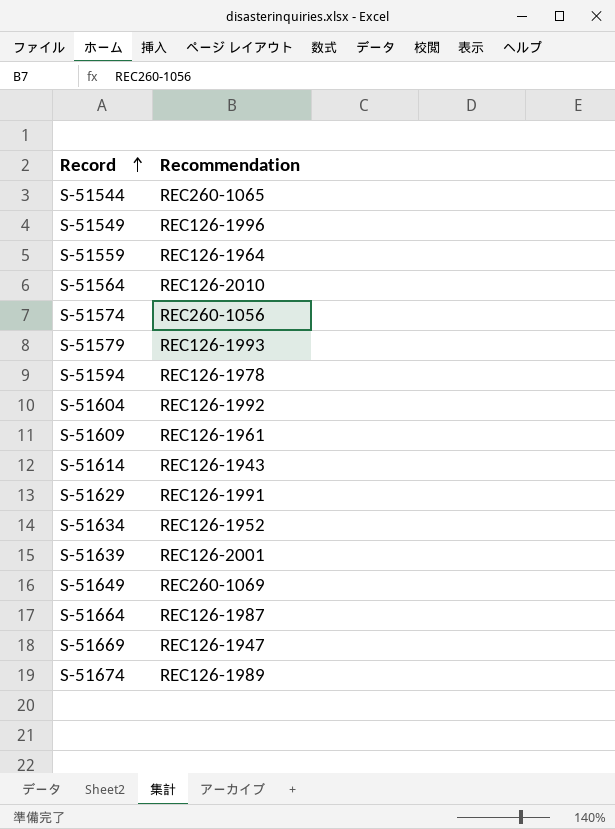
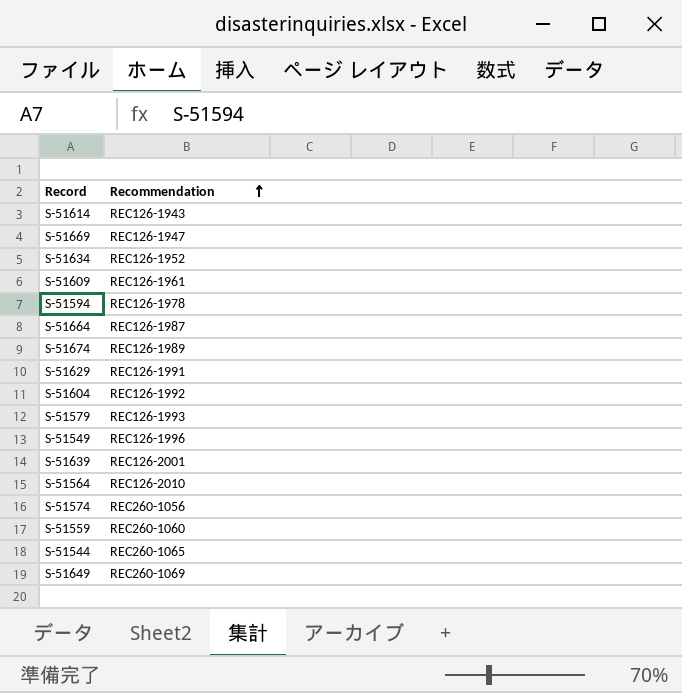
row order: Record ascending -> Recommendation ascending
S-51559 | Recommendation: REC126-1964 -> REC260-1060

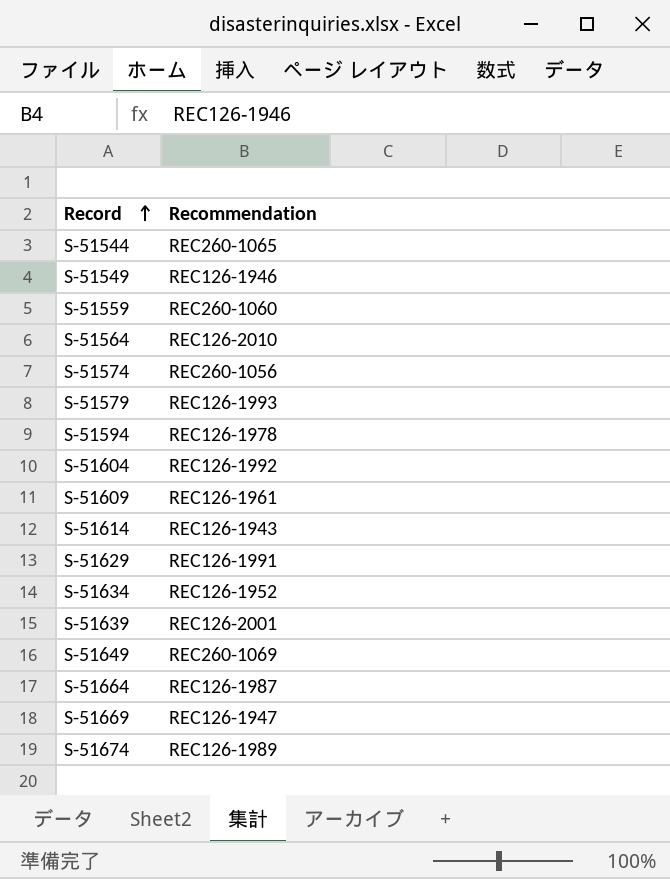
row order: Recommendation ascending -> Record ascending
S-51549 | Recommendation: REC126-1996 -> REC126-1946

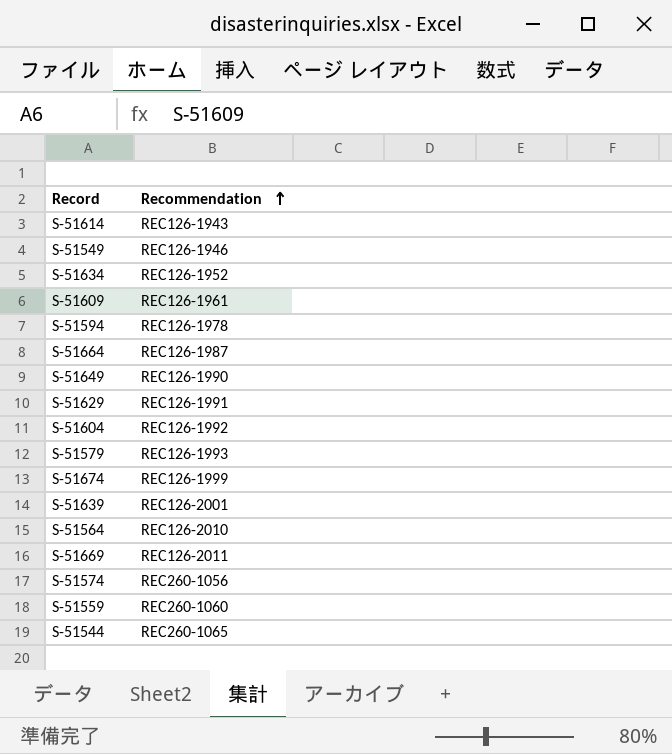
row order: Record ascending -> Recommendation ascending
S-51649 | Recommendation: REC260-1069 -> REC126-1990
S-51674 | Recommendation: REC126-1989 -> REC126-1999
S-51669 | Recommendation: REC126-1947 -> REC126-2011

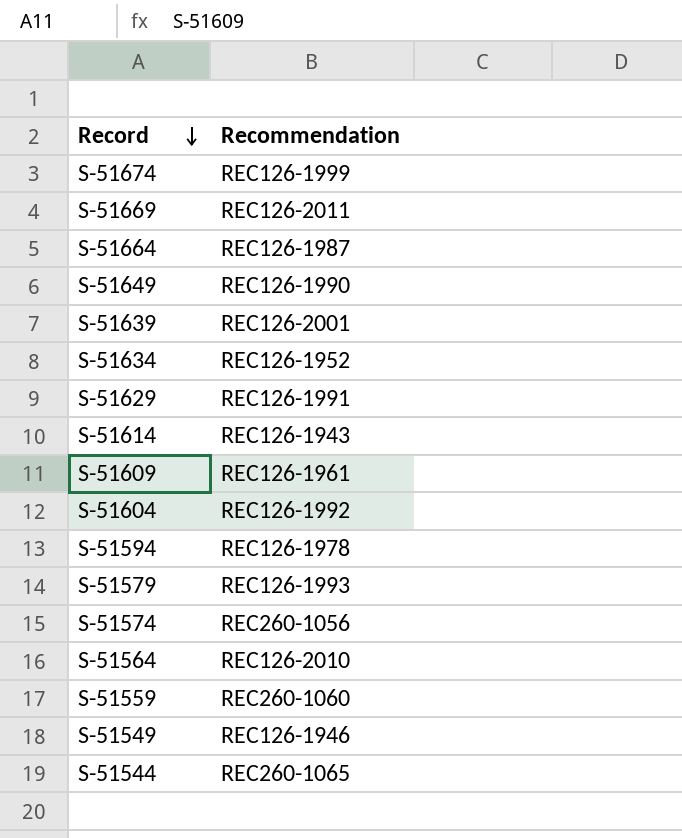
row order: Recommendation ascending -> Record descending

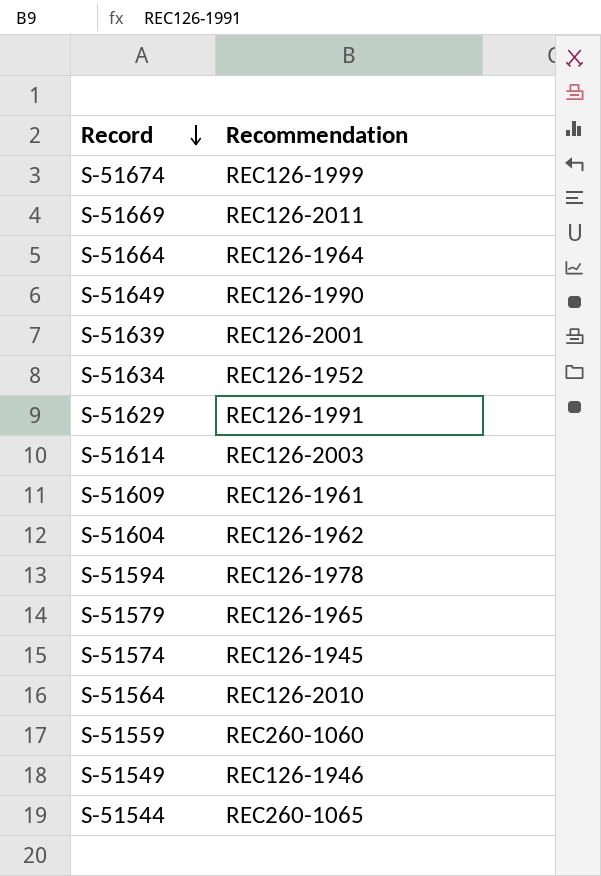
S-51664 | Recommendation: REC126-1987 -> REC126-1964
S-51614 | Recommendation: REC126-1943 -> REC126-2003
S-51604 | Recommendation: REC126-1992 -> REC126-1962
S-51579 | Recommendation: REC126-1993 -> REC126-1965
S-51574 | Recommendation: REC260-1056 -> REC126-1945

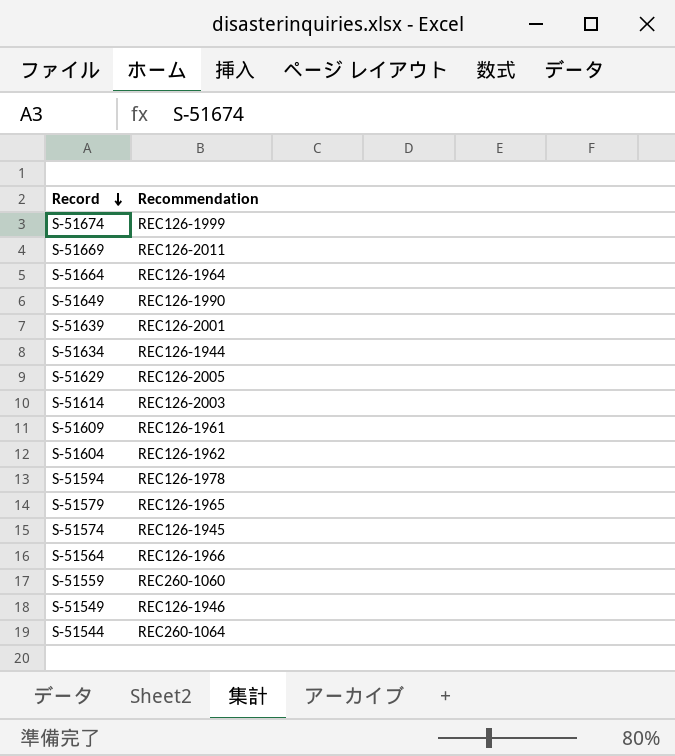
S-51634 | Recommendation: REC126-1952 -> REC126-1944
S-51629 | Recommendation: REC126-1991 -> REC126-2005
S-51564 | Recommendation: REC126-2010 -> REC126-1966
S-51544 | Recommendation: REC260-1065 -> REC260-1064

